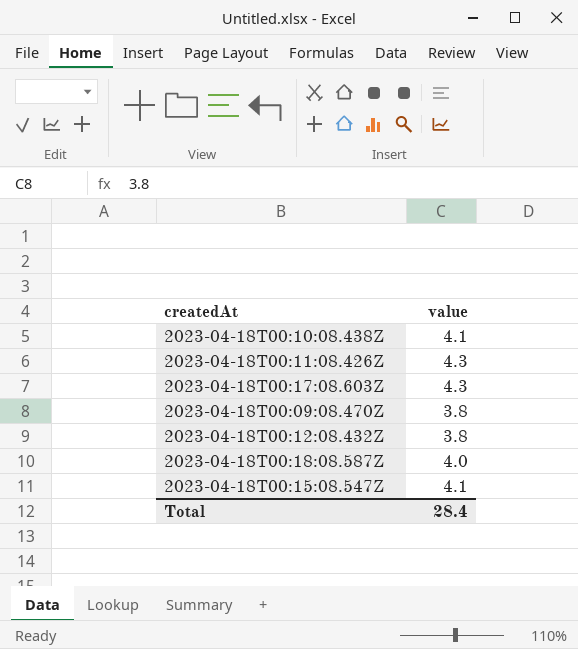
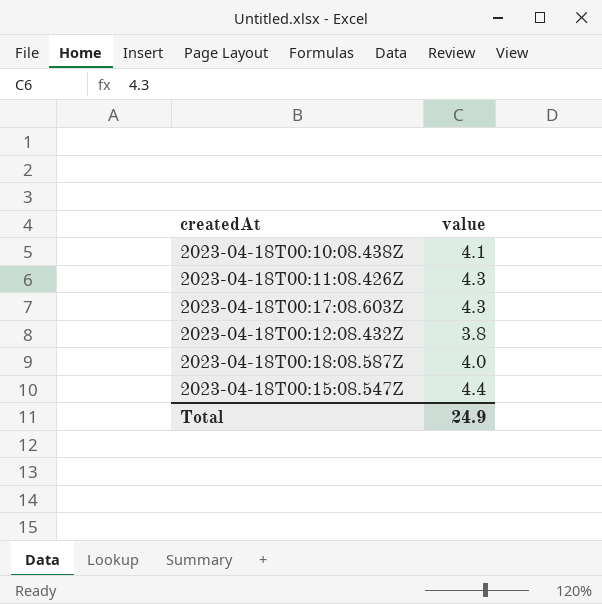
row 2023-04-18T00:09:08.470Z: 3.8 -> none
2023-04-18T00:15:08.547Z | value: 4.1 -> 4.4
Total | value: 28.4 -> 24.9

